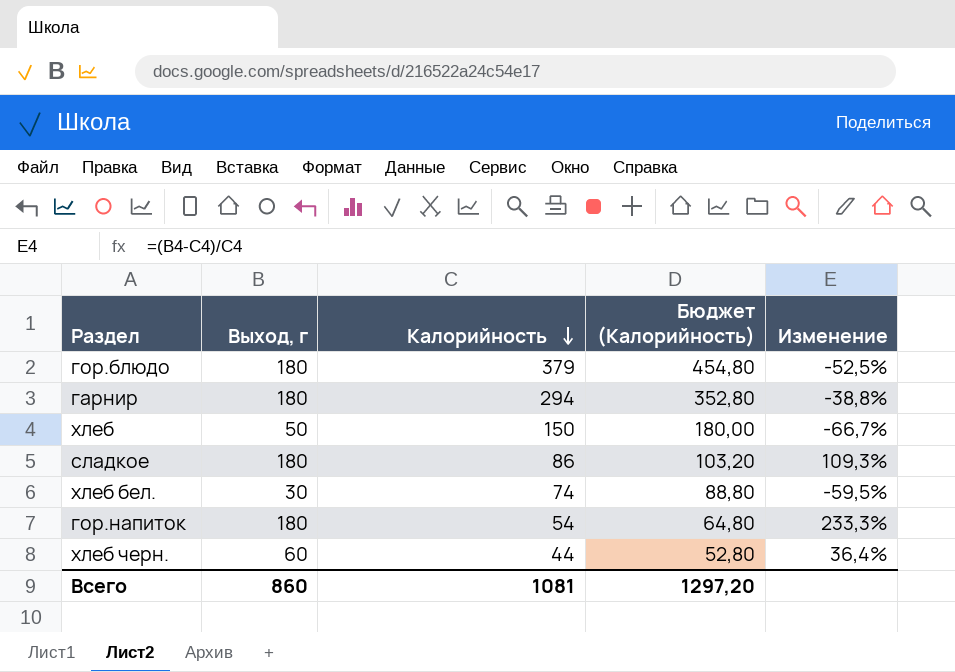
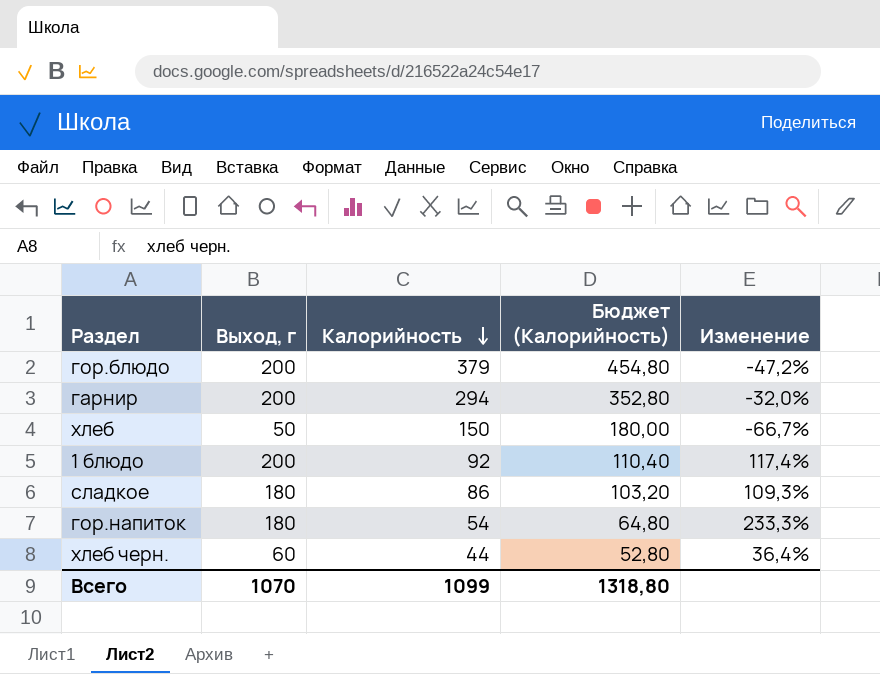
row хлеб бел.: 30 | 74 | 88,80 | -59,5% -> none
гор.блюдо | Выход, г: 180 -> 200
гор.блюдо | Изменение: -52,5% -> -47,2%
гарнир | Выход, г: 180 -> 200
гарнир | Изменение: -38,8% -> -32,0%
row 1 блюдо: none -> 200 | 92 | 110,40 | 117,4%
Всего | Выход, г: 860 -> 1070
Всего | Калорийность: 1081 -> 1099
Всего | Бюджет (Калорийность): 1297,20 -> 1318,80

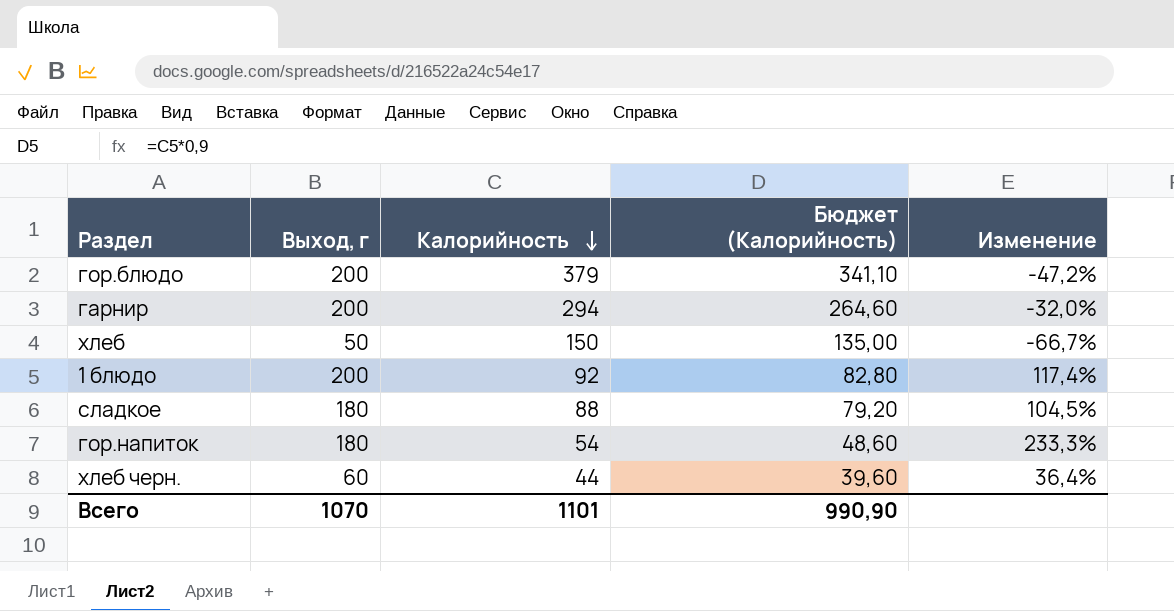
column Бюджет (Калорийность) | formula: [Калорийность] * 1,2 -> [Калорийность] * 0,9
сладкое | Калорийность: 86 -> 88
сладкое | Изменение: 109,3% -> 104,5%
Всего | Калорийность: 1099 -> 1101
Всего | Бюджет (Калорийность): 1318,80 -> 990,90

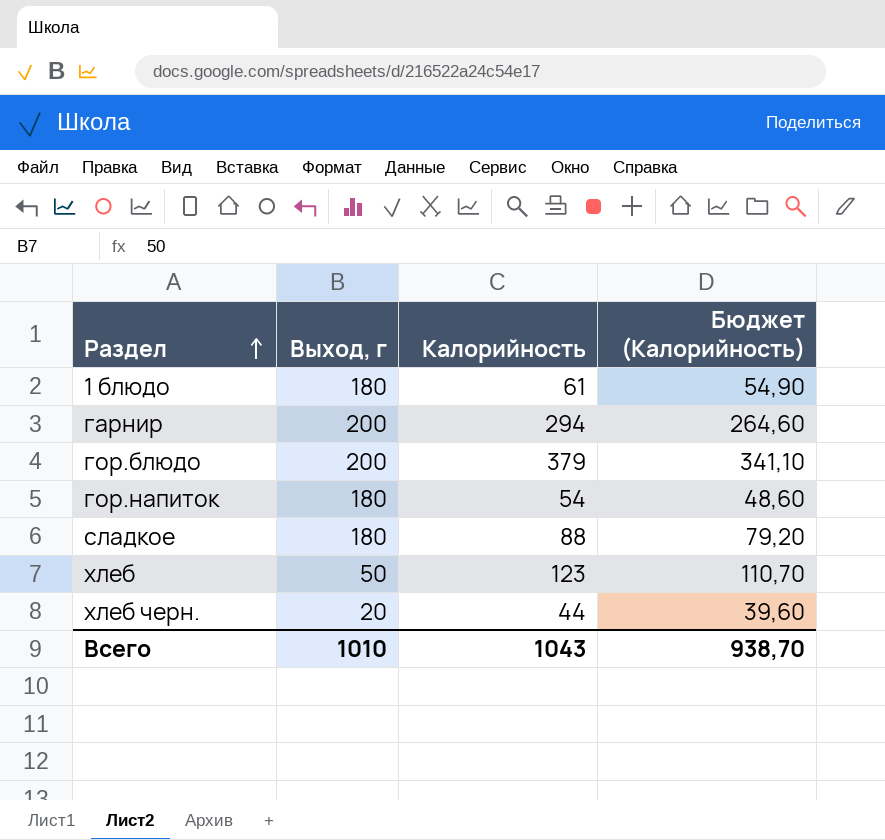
row order: Калорийность descending -> Раздел ascending
column Изменение | formula: ([Выход, г] - [Калорийность]) / [Калорийность] -> none
1 блюдо | Выход, г: 200 -> 180
1 блюдо | Калорийность: 92 -> 61
1 блюдо | Бюджет (Калорийность): 82,80 -> 54,90
хлеб | Калорийность: 150 -> 123
хлеб | Бюджет (Калорийность): 135,00 -> 110,70
хлеб черн. | Выход, г: 60 -> 20
Всего | Выход, г: 1070 -> 1010
Всего | Калорийность: 1101 -> 1043
Всего | Бюджет (Калорийность): 990,90 -> 938,70

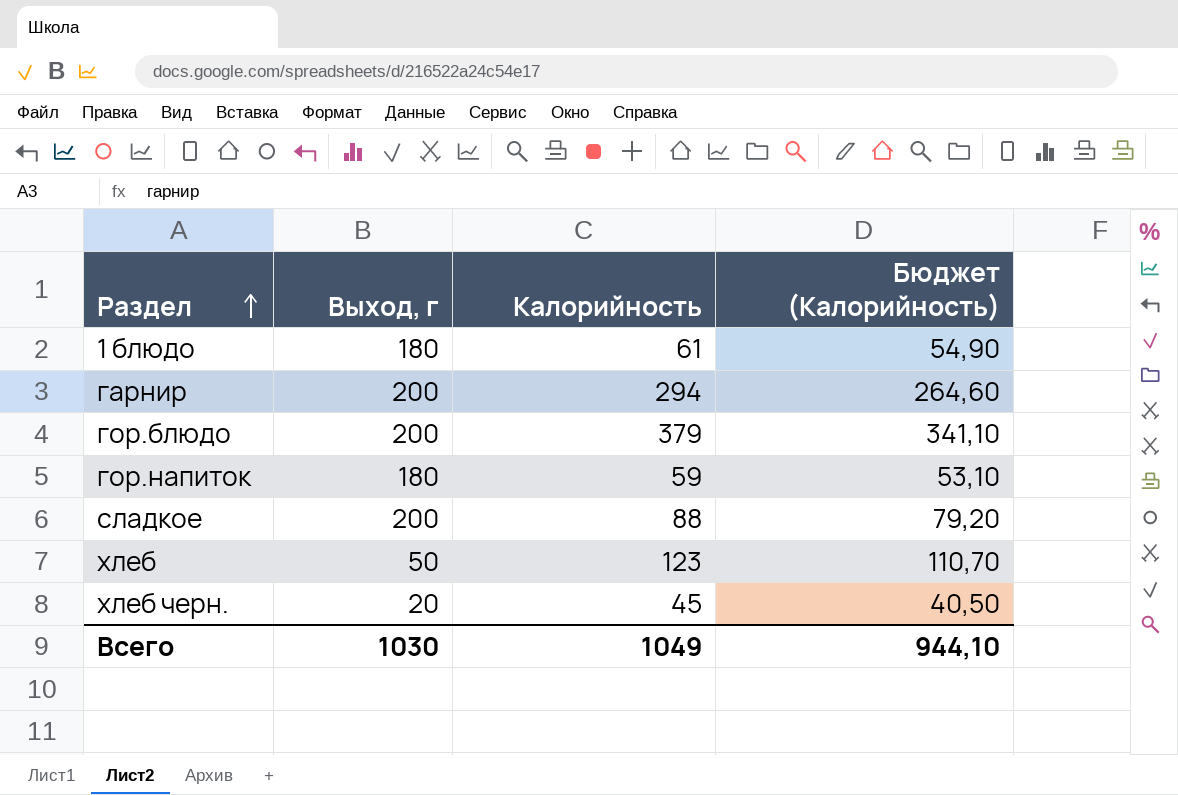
гор.напиток | Калорийность: 54 -> 59
гор.напиток | Бюджет (Калорийность): 48,60 -> 53,10
сладкое | Выход, г: 180 -> 200
хлеб черн. | Калорийность: 44 -> 45
хлеб черн. | Бюджет (Калорийность): 39,60 -> 40,50
Всего | Выход, г: 1010 -> 1030
Всего | Калорийность: 1043 -> 1049
Всего | Бюджет (Калорийность): 938,70 -> 944,10

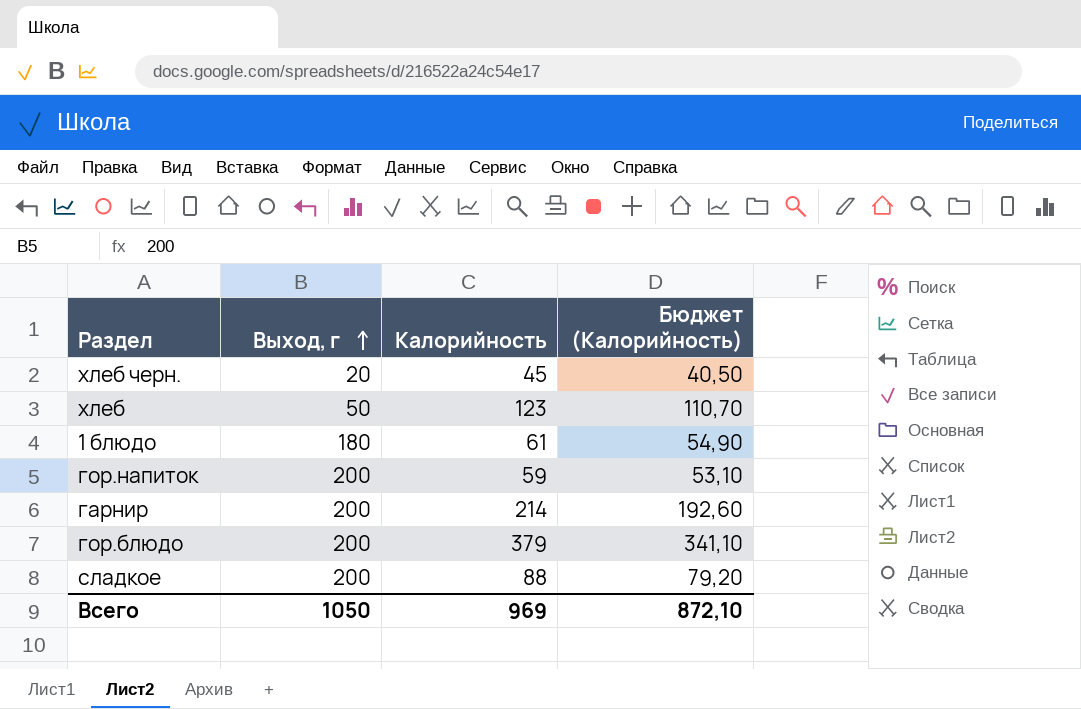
row order: Раздел ascending -> Выход, г ascending
гор.напиток | Выход, г: 180 -> 200
гарнир | Калорийность: 294 -> 214
гарнир | Бюджет (Калорийность): 264,60 -> 192,60
Всего | Выход, г: 1030 -> 1050
Всего | Калорийность: 1049 -> 969
Всего | Бюджет (Калорийность): 944,10 -> 872,10

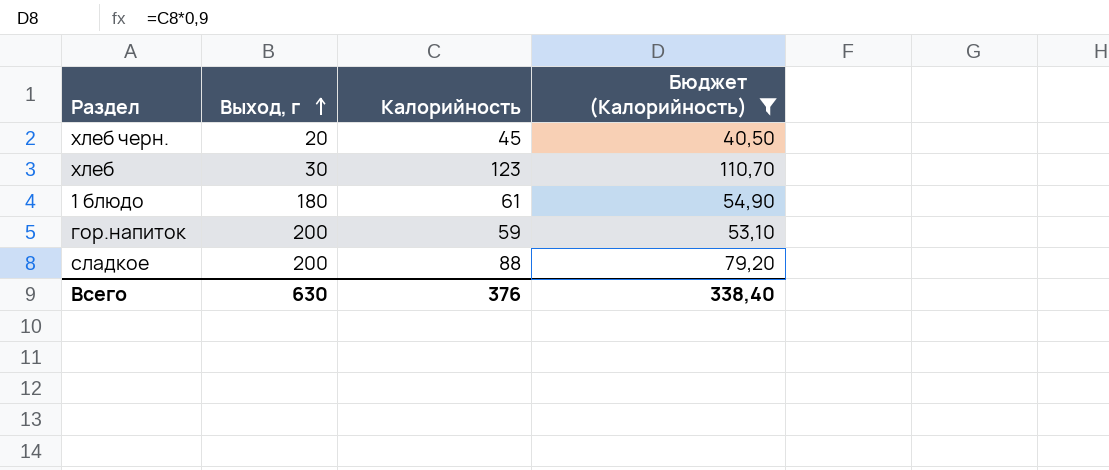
filter: none -> Бюджет (Калорийность) <= 110,70
хлеб | Выход, г: 50 -> 30
Всего | Выход, г: 1050 -> 630
Всего | Калорийность: 969 -> 376
Всего | Бюджет (Калорийность): 872,10 -> 338,40

